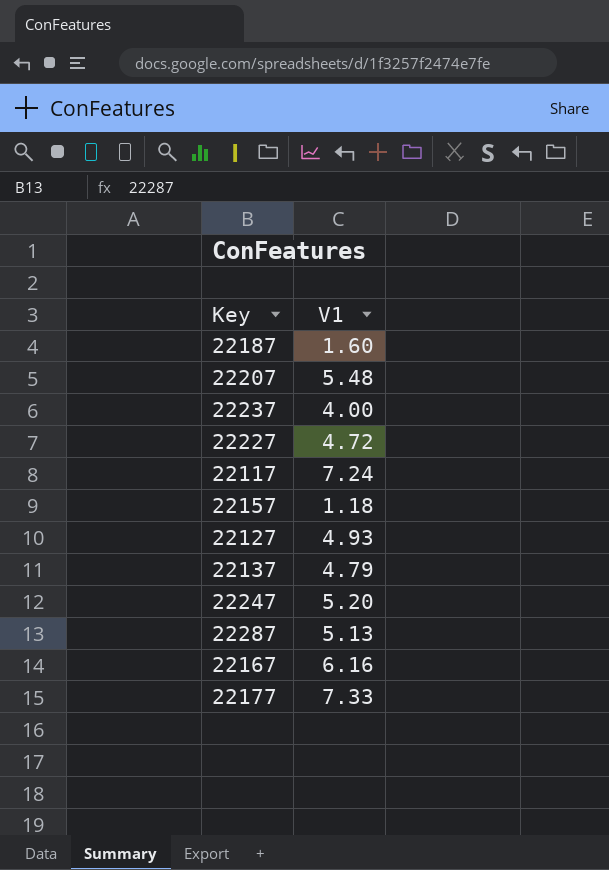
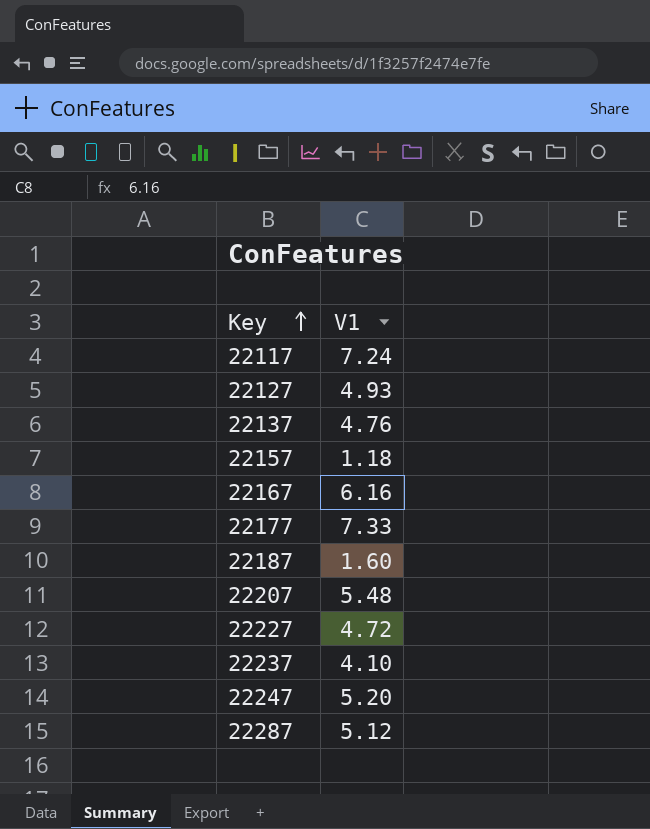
row order: none -> Key ascending
22137 | V1: 4.79 -> 4.76
22237 | V1: 4.00 -> 4.10
22287 | V1: 5.13 -> 5.12

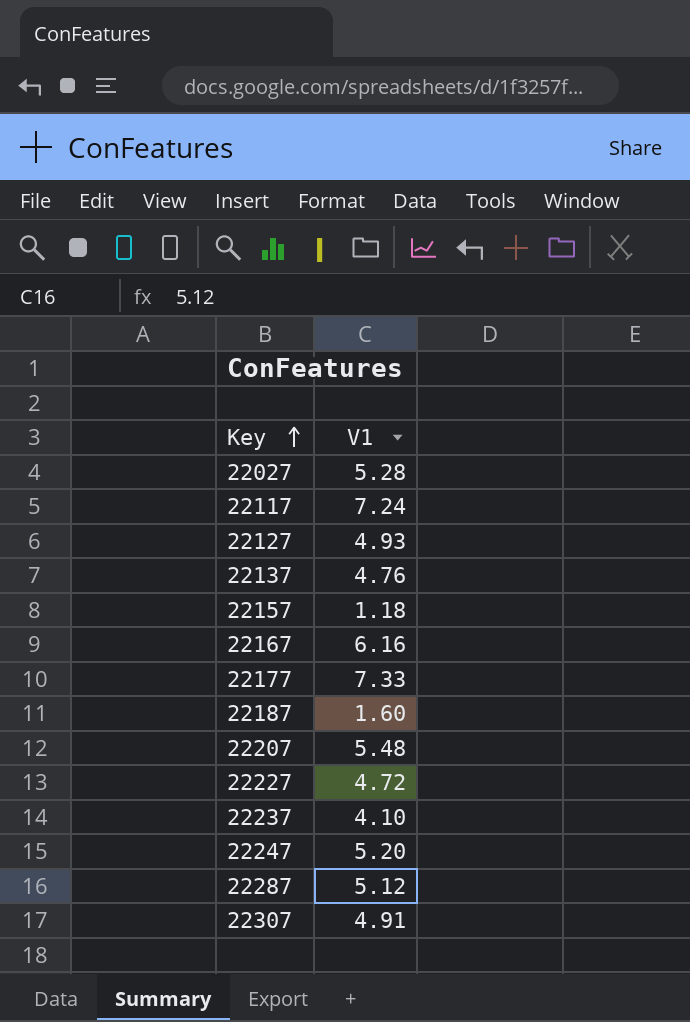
row 22027: none -> 5.28
row 22307: none -> 4.91

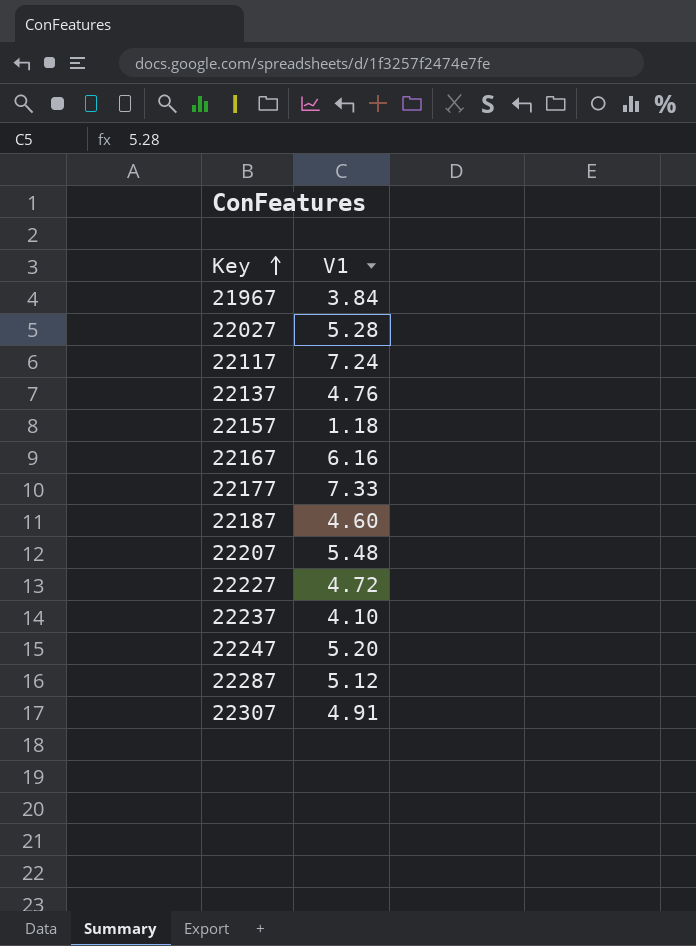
row 22127: 4.93 -> none
row 21967: none -> 3.84
22187 | V1: 1.60 -> 4.60

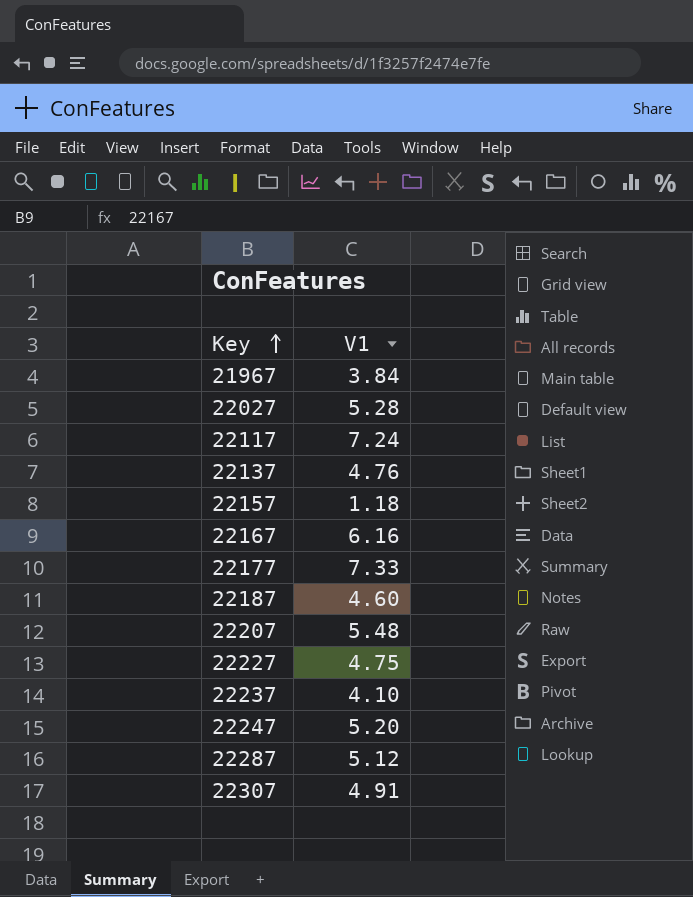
22227 | V1: 4.72 -> 4.75

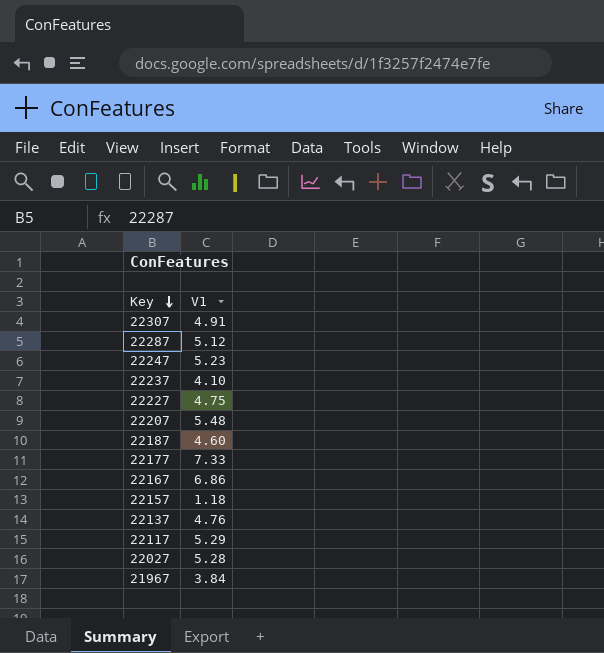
row order: Key ascending -> Key descending
22247 | V1: 5.20 -> 5.23
22167 | V1: 6.16 -> 6.86
22117 | V1: 7.24 -> 5.29

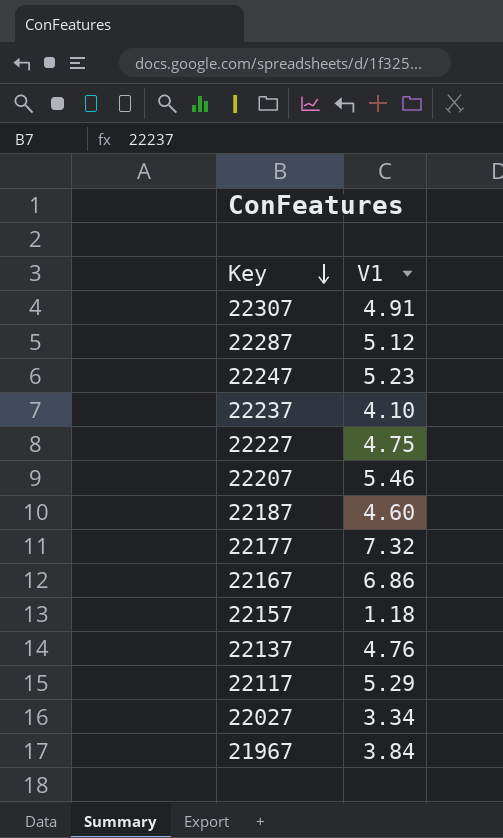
22207 | V1: 5.48 -> 5.46
22177 | V1: 7.33 -> 7.32
22027 | V1: 5.28 -> 3.34

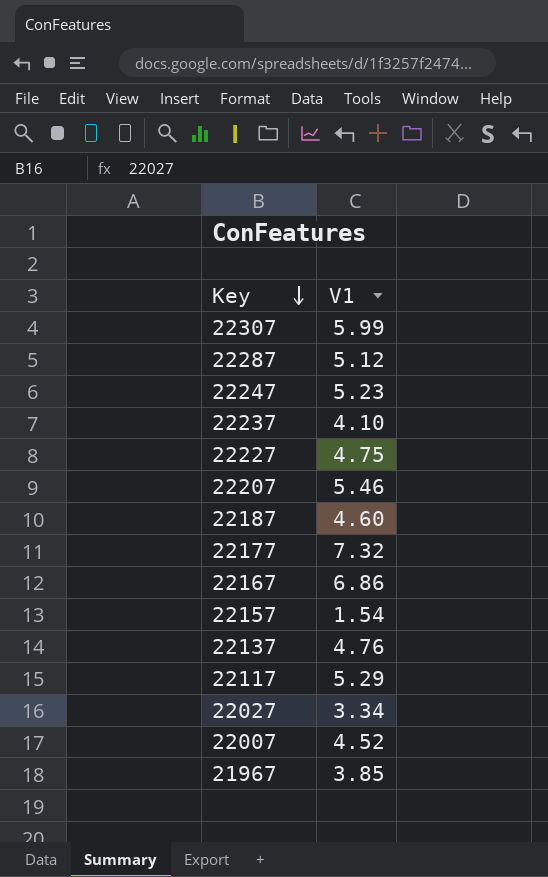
22307 | V1: 4.91 -> 5.99
22157 | V1: 1.18 -> 1.54
row 22007: none -> 4.52
21967 | V1: 3.84 -> 3.85

